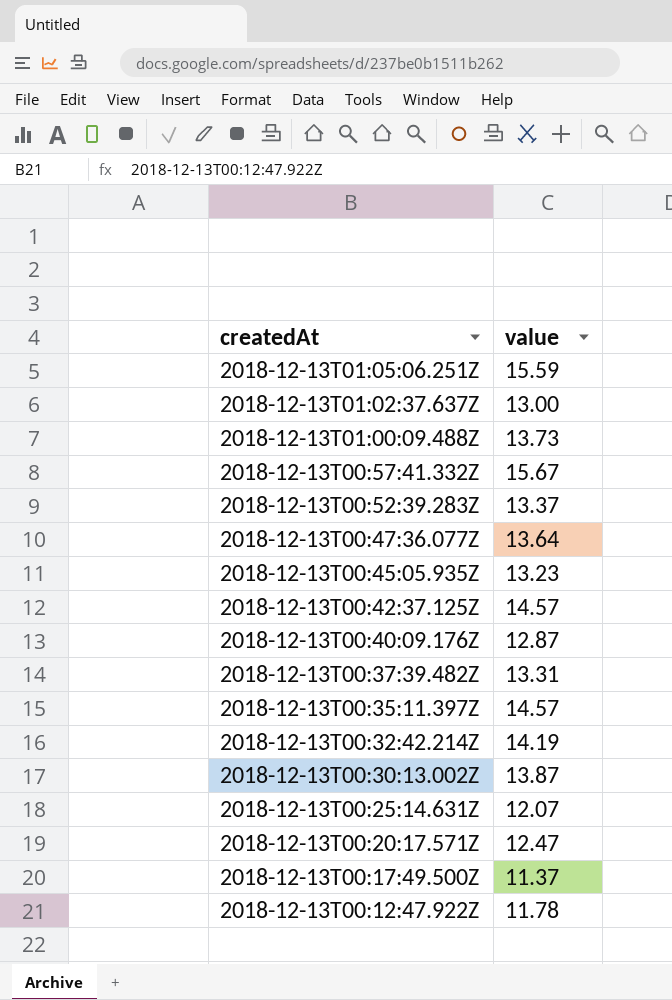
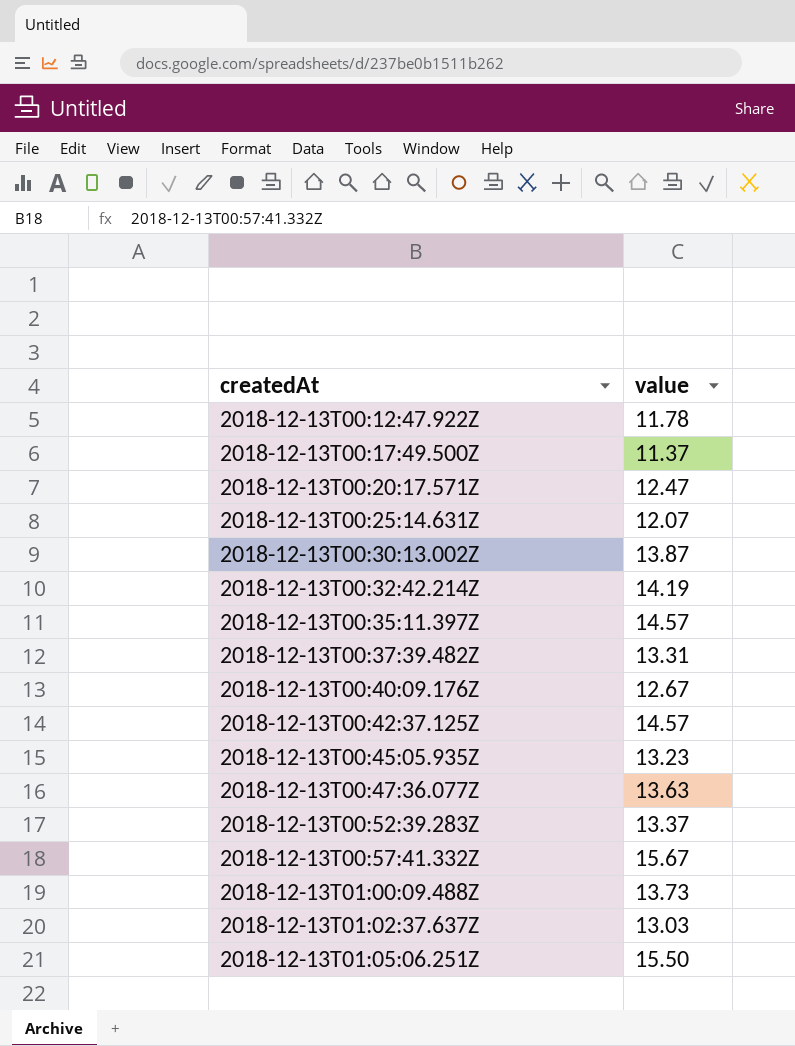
row order: createdAt descending -> createdAt ascending
2018-12-13T00:40:09.176Z | value: 12.87 -> 12.67
2018-12-13T00:47:36.077Z | value: 13.64 -> 13.63
2018-12-13T01:02:37.637Z | value: 13.00 -> 13.03
2018-12-13T01:05:06.251Z | value: 15.59 -> 15.50

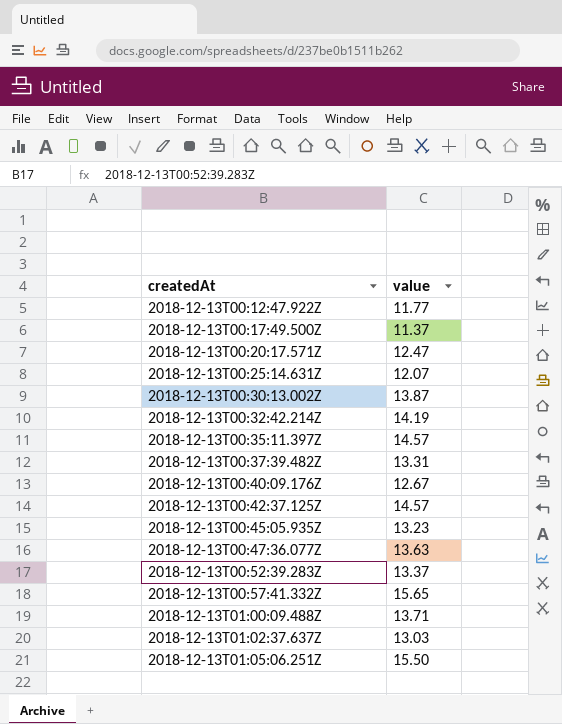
2018-12-13T00:12:47.922Z | value: 11.78 -> 11.77
2018-12-13T00:57:41.332Z | value: 15.67 -> 15.65
2018-12-13T01:00:09.488Z | value: 13.73 -> 13.71

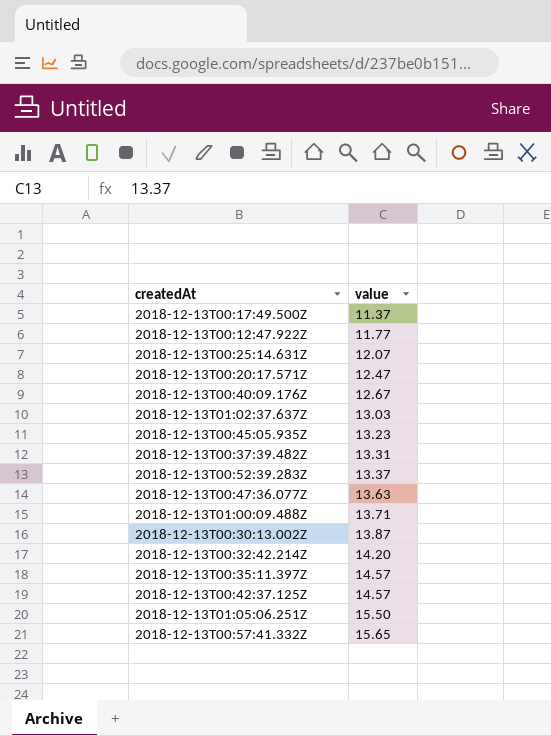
row order: createdAt ascending -> value ascending
2018-12-13T00:32:42.214Z | value: 14.19 -> 14.20

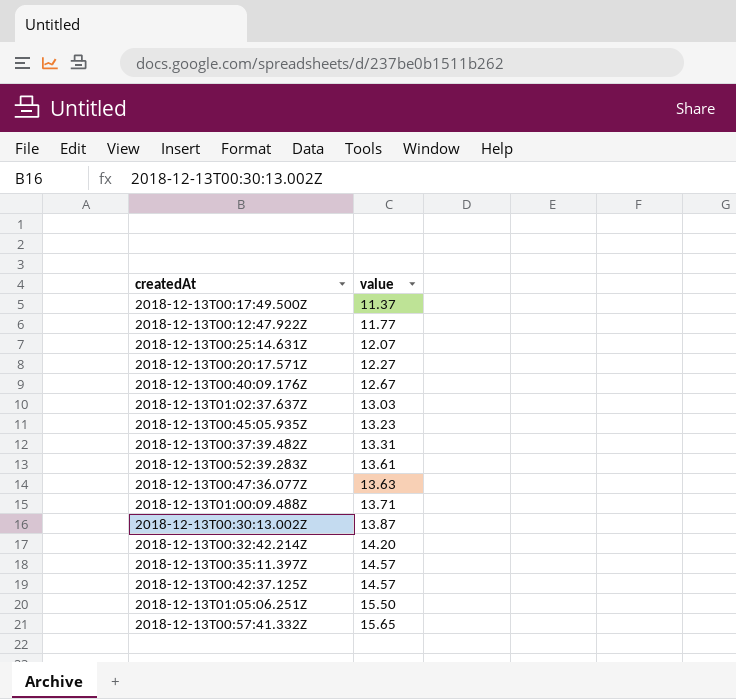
2018-12-13T00:20:17.571Z | value: 12.47 -> 12.27
2018-12-13T00:52:39.283Z | value: 13.37 -> 13.61

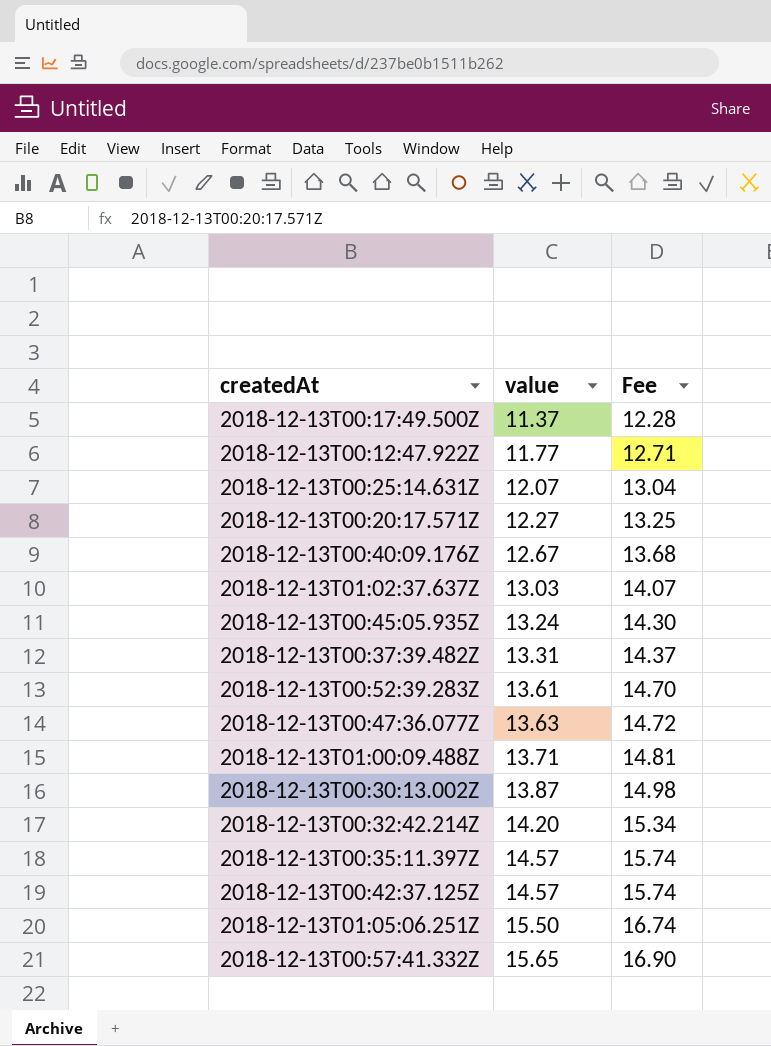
column Fee | formula: none -> [value] * 1.08
2018-12-13T00:45:05.935Z | value: 13.23 -> 13.24

